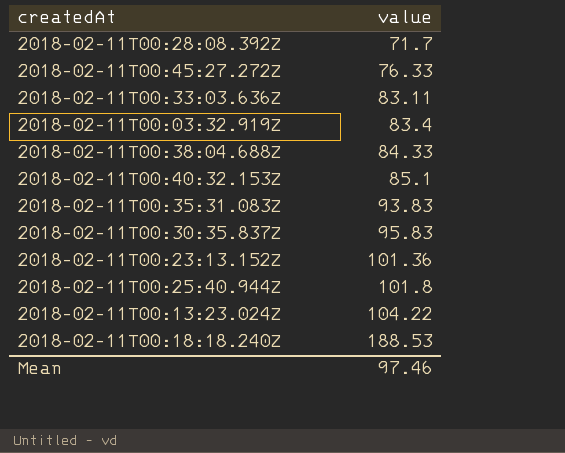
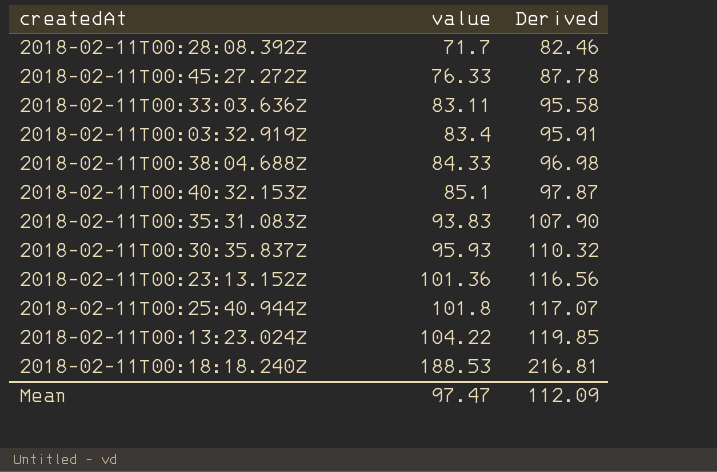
column Derived | formula: none -> [value] * 1.15
2018-02-11T00:30:35.837Z | value: 95.83 -> 95.93
Mean | value: 97.46 -> 97.47

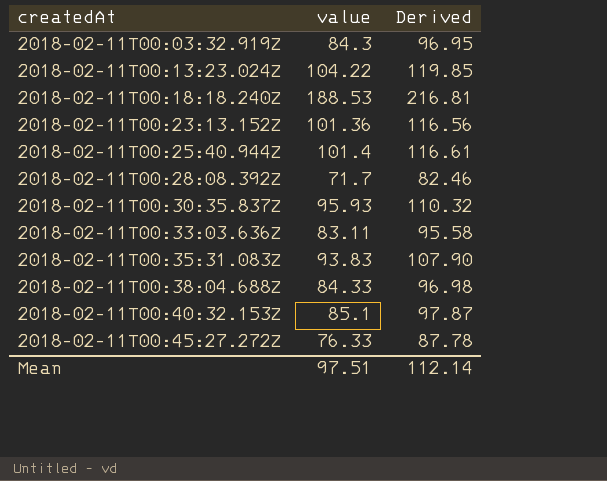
row order: value ascending -> createdAt ascending
2018-02-11T00:03:32.919Z | value: 83.4 -> 84.3
2018-02-11T00:03:32.919Z | Derived: 95.91 -> 96.95
2018-02-11T00:25:40.944Z | value: 101.8 -> 101.4
2018-02-11T00:25:40.944Z | Derived: 117.07 -> 116.61
Mean | value: 97.47 -> 97.51
Mean | Derived: 112.09 -> 112.14

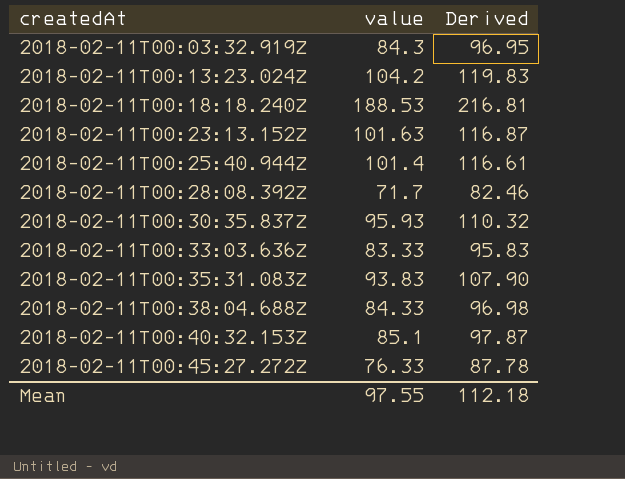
2018-02-11T00:13:23.024Z | value: 104.22 -> 104.2
2018-02-11T00:13:23.024Z | Derived: 119.85 -> 119.83
2018-02-11T00:23:13.152Z | value: 101.36 -> 101.63
2018-02-11T00:23:13.152Z | Derived: 116.56 -> 116.87
2018-02-11T00:33:03.636Z | value: 83.11 -> 83.33
2018-02-11T00:33:03.636Z | Derived: 95.58 -> 95.83
Mean | value: 97.51 -> 97.55
Mean | Derived: 112.14 -> 112.18

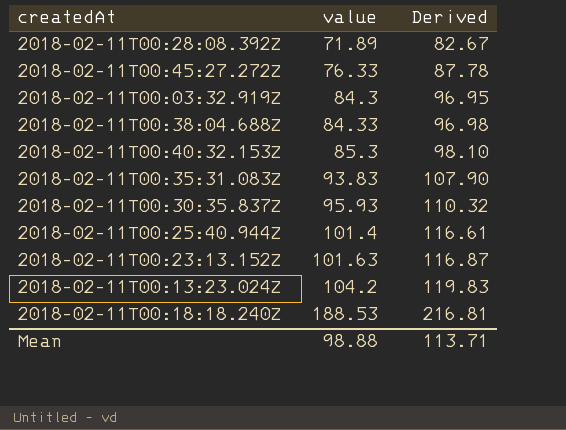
row order: createdAt ascending -> value ascending
row 2018-02-11T00:33:03.636Z: 83.33 | 95.83 -> none
2018-02-11T00:28:08.392Z | value: 71.7 -> 71.89
2018-02-11T00:28:08.392Z | Derived: 82.46 -> 82.67
2018-02-11T00:40:32.153Z | value: 85.1 -> 85.3
2018-02-11T00:40:32.153Z | Derived: 97.87 -> 98.10
Mean | value: 97.55 -> 98.88
Mean | Derived: 112.18 -> 113.71

